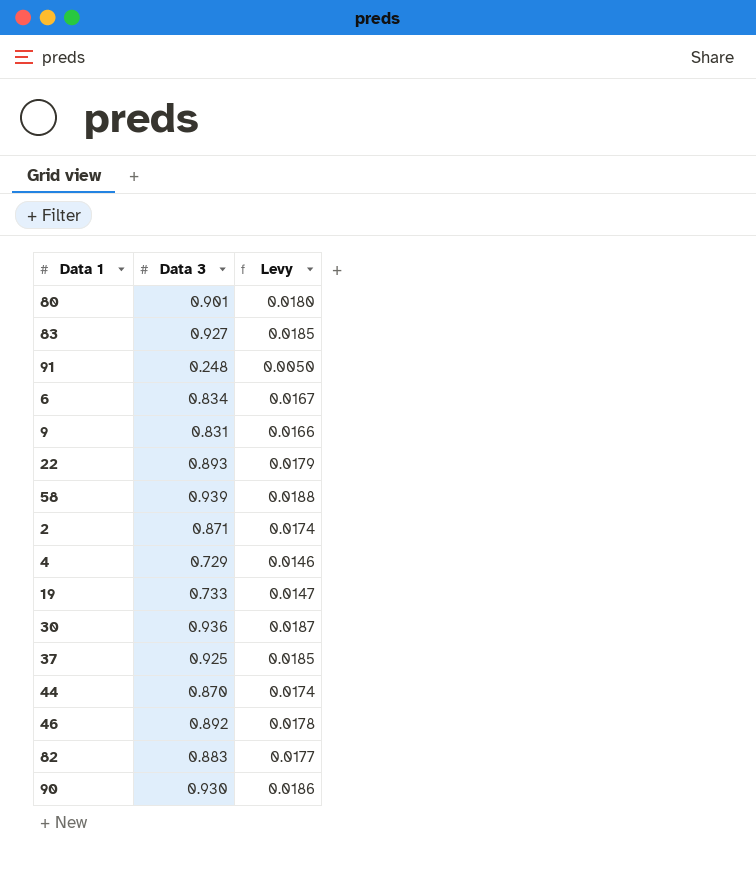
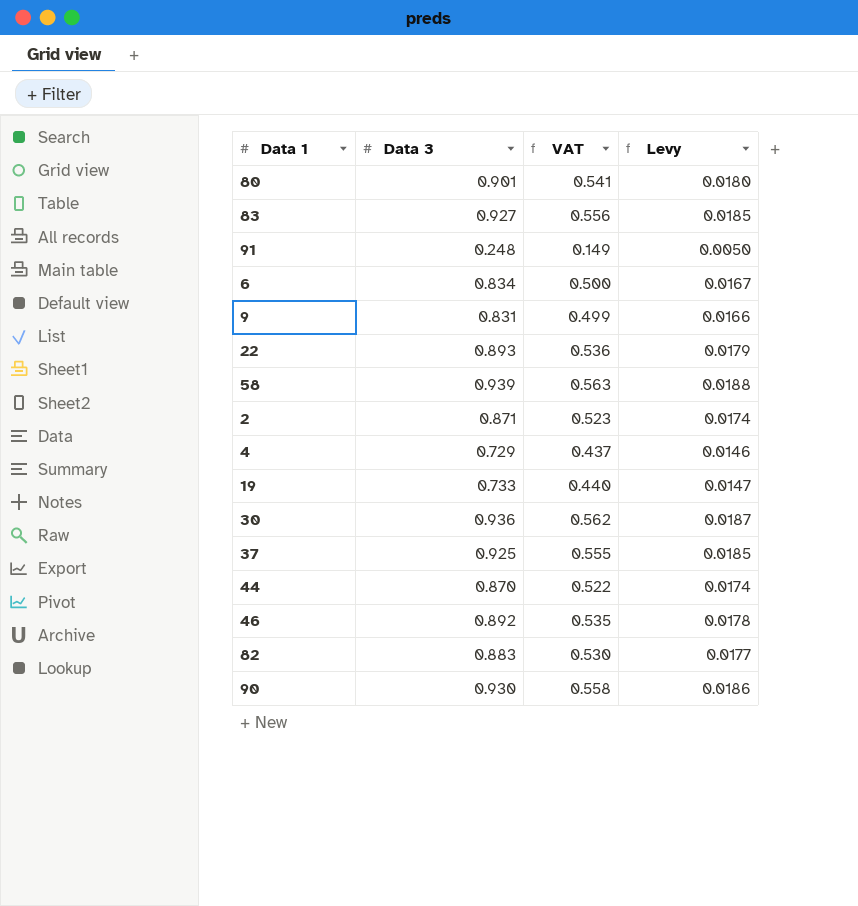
column VAT | formula: none -> [Data 3] * 0.6

